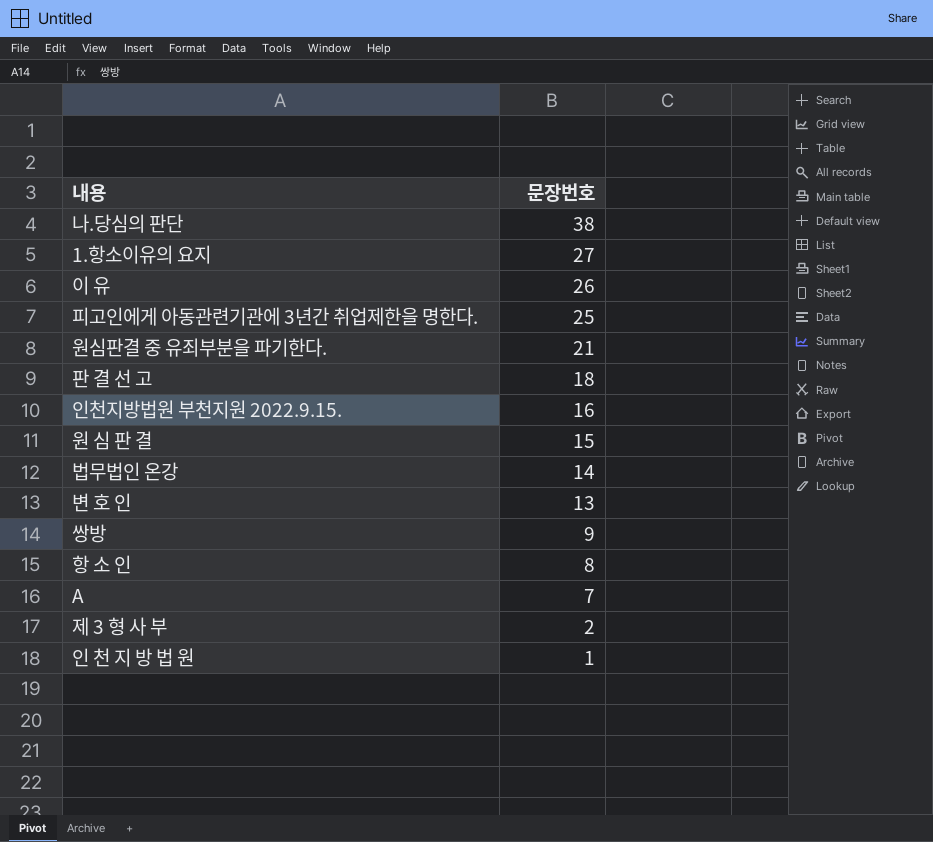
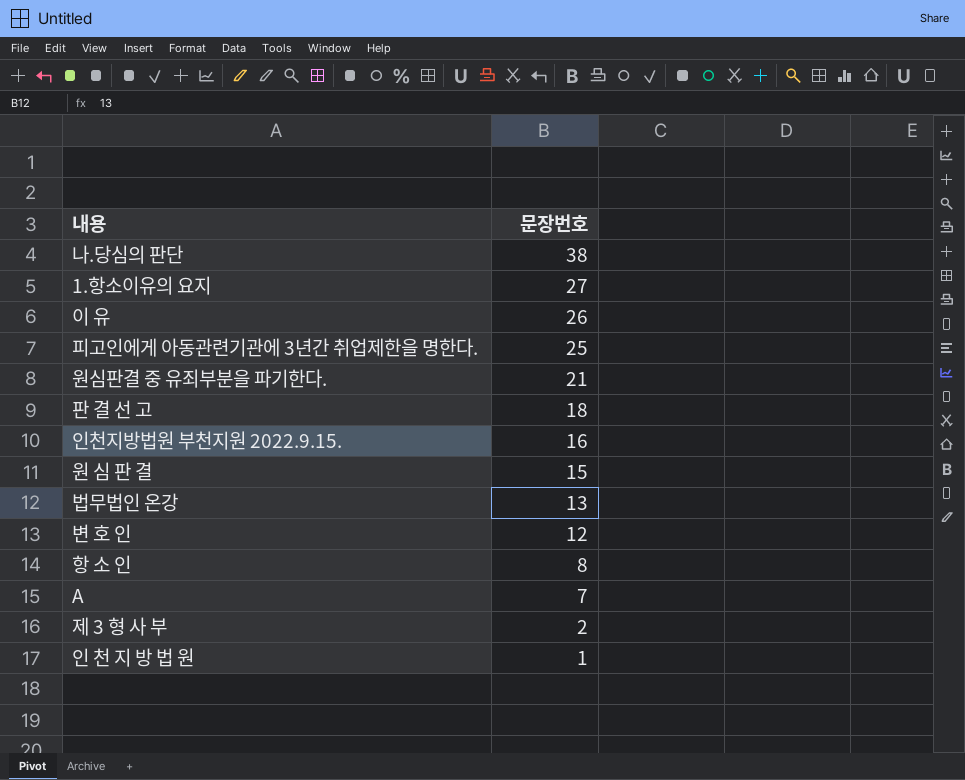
row 쌍방: 9 -> none
법무법인 온강 | 문장번호: 14 -> 13
변 호 인 | 문장번호: 13 -> 12

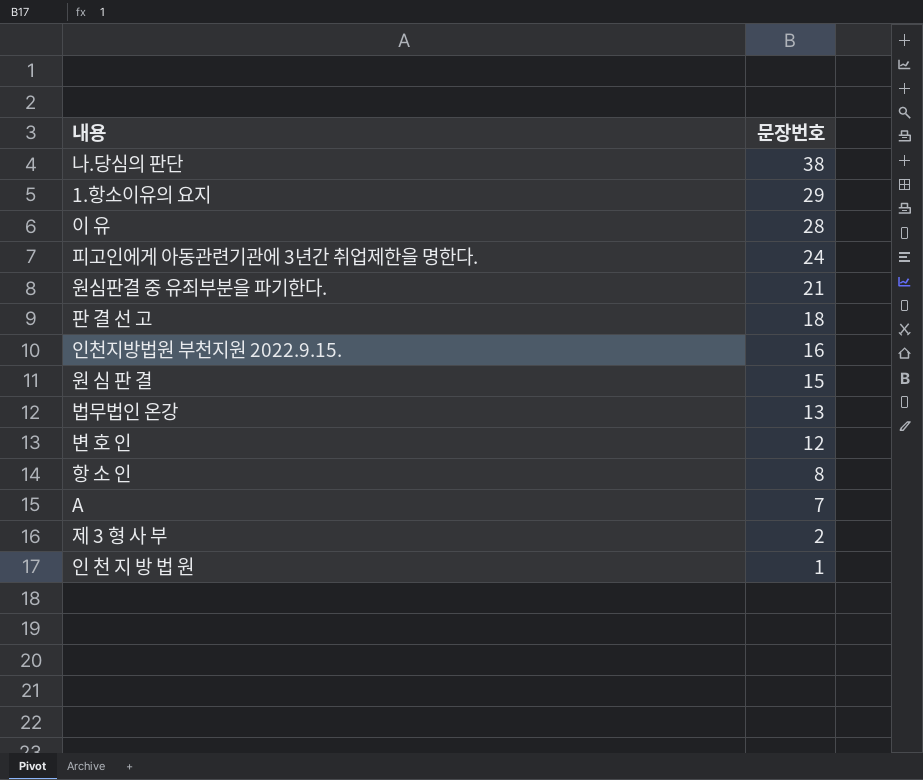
1.항소이유의 요지 | 문장번호: 27 -> 29
이 유 | 문장번호: 26 -> 28
피고인에게 아동관련기관에 3년간 취업제한을 명한다. | 문장번호: 25 -> 24

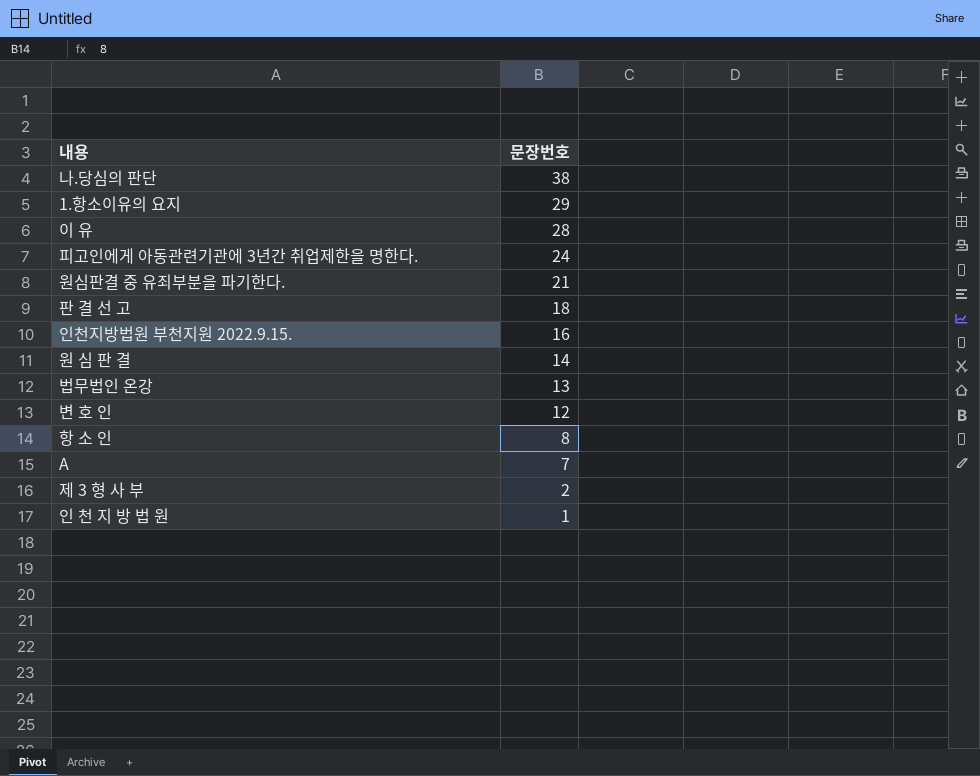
원 심 판 결 | 문장번호: 15 -> 14

